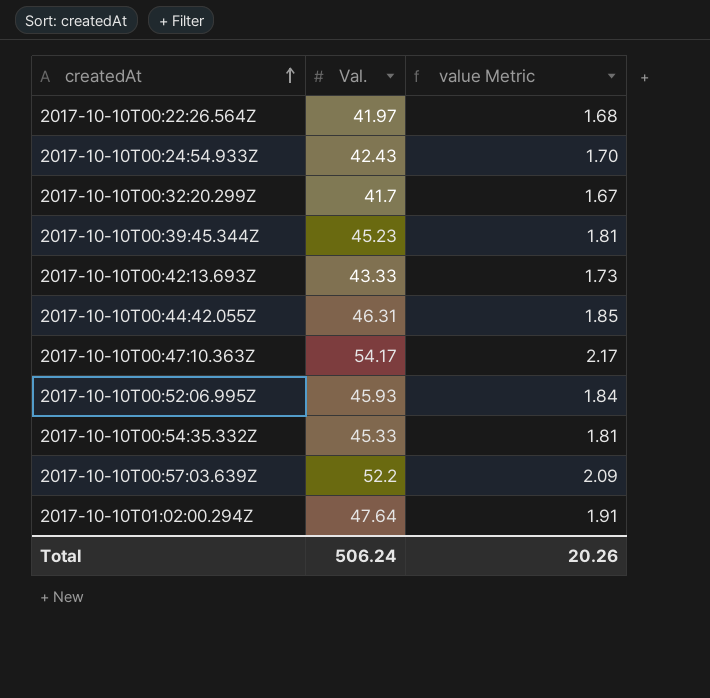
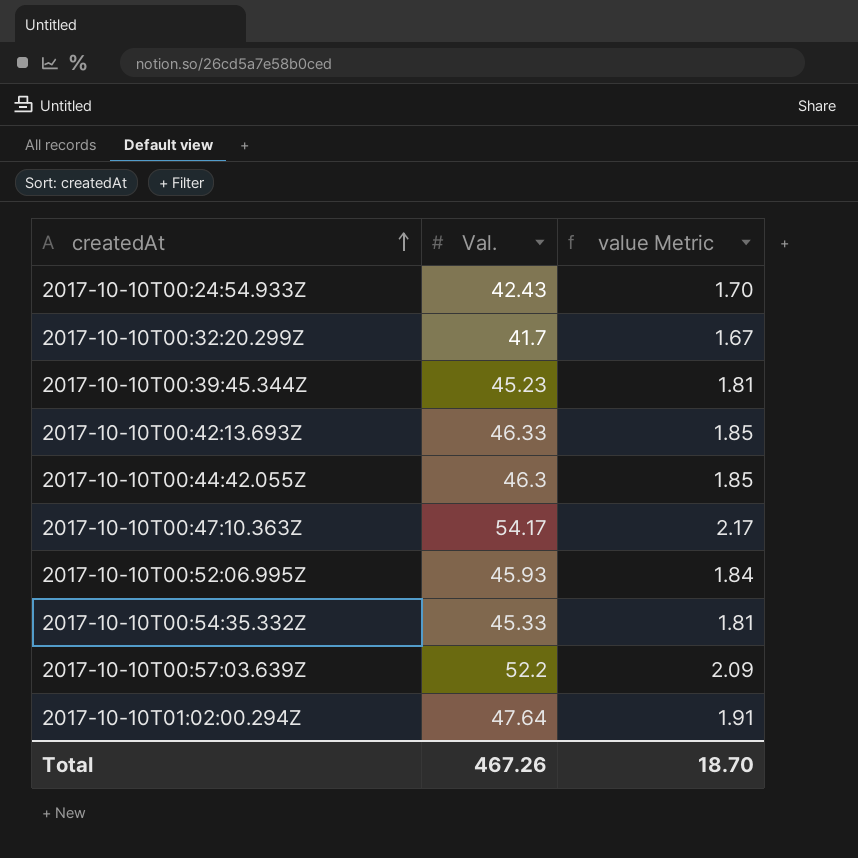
row 2017-10-10T00:22:26.564Z: 41.97 | 1.68 -> none
2017-10-10T00:42:13.693Z | Val.: 43.33 -> 46.33
2017-10-10T00:42:13.693Z | value Metric: 1.73 -> 1.85
2017-10-10T00:44:42.055Z | Val.: 46.31 -> 46.3
Total | Val.: 506.24 -> 467.26
Total | value Metric: 20.26 -> 18.70

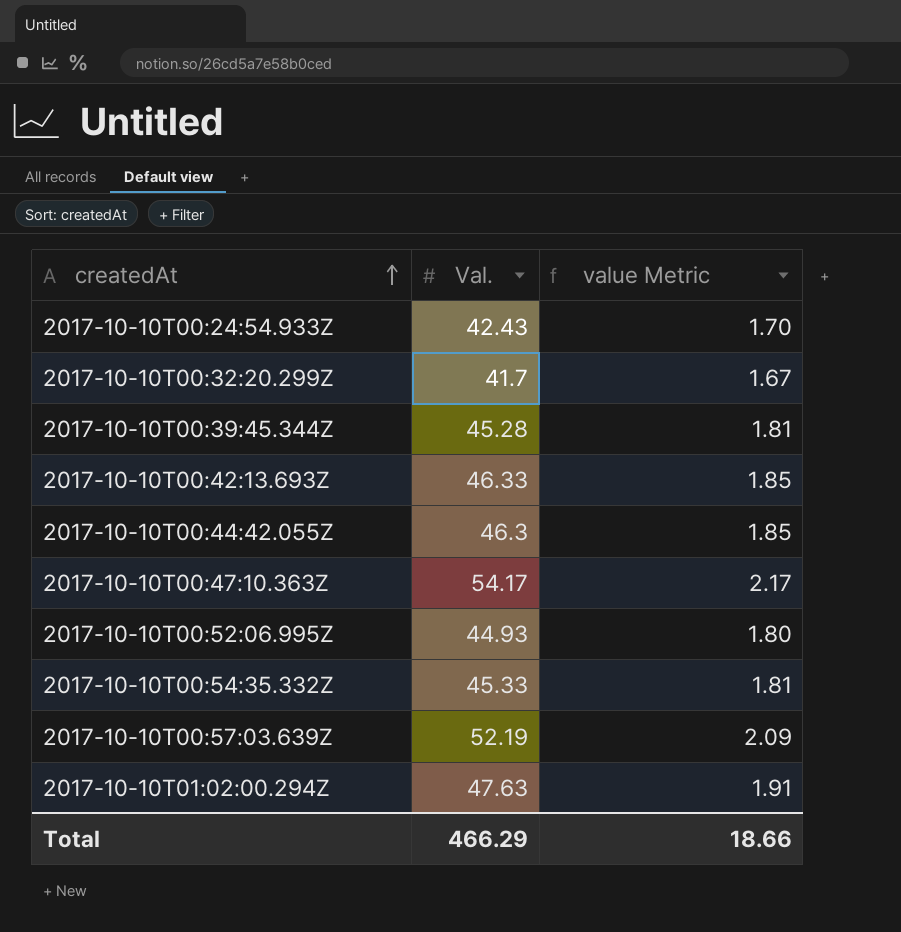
2017-10-10T00:39:45.344Z | Val.: 45.23 -> 45.28
2017-10-10T00:52:06.995Z | Val.: 45.93 -> 44.93
2017-10-10T00:52:06.995Z | value Metric: 1.84 -> 1.80
2017-10-10T00:57:03.639Z | Val.: 52.2 -> 52.19
2017-10-10T01:02:00.294Z | Val.: 47.64 -> 47.63
Total | Val.: 467.26 -> 466.29
Total | value Metric: 18.70 -> 18.66

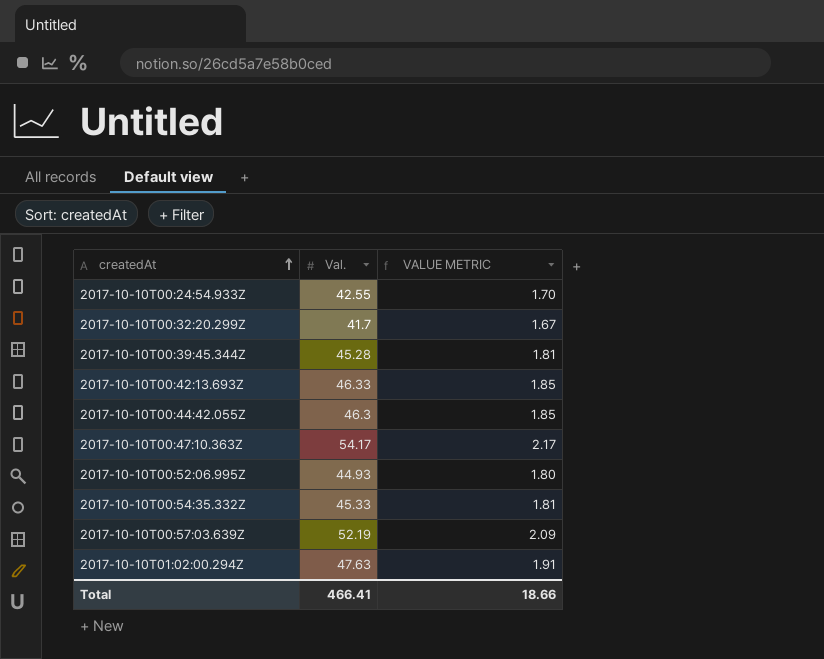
column name: value Metric -> VALUE METRIC
2017-10-10T00:24:54.933Z | Val.: 42.43 -> 42.55
Total | Val.: 466.29 -> 466.41

